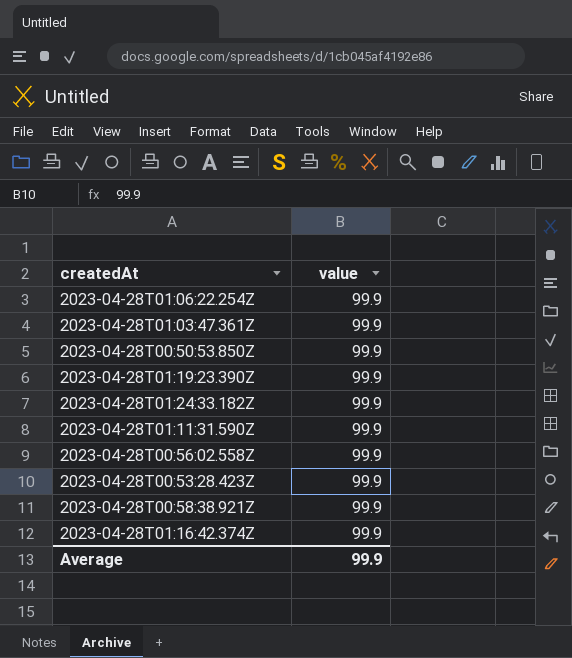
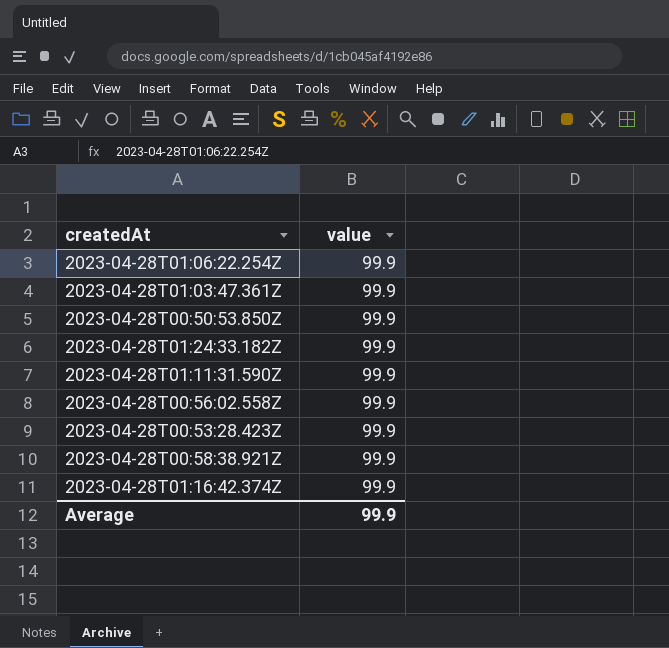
row 2023-04-28T01:19:23.390Z: 99.9 -> none

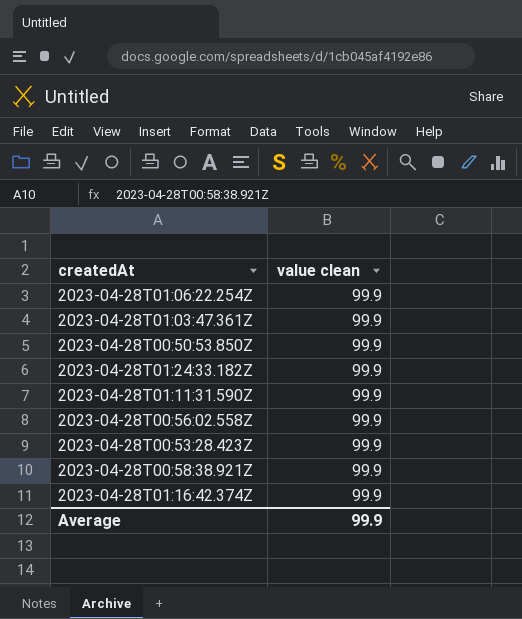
column name: value -> value clean

